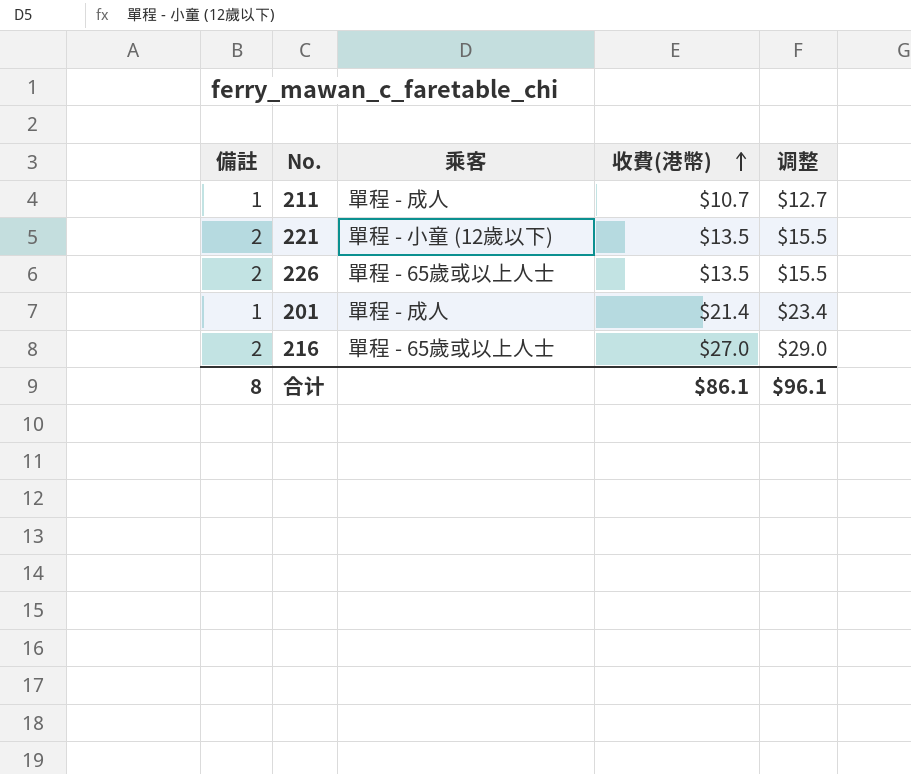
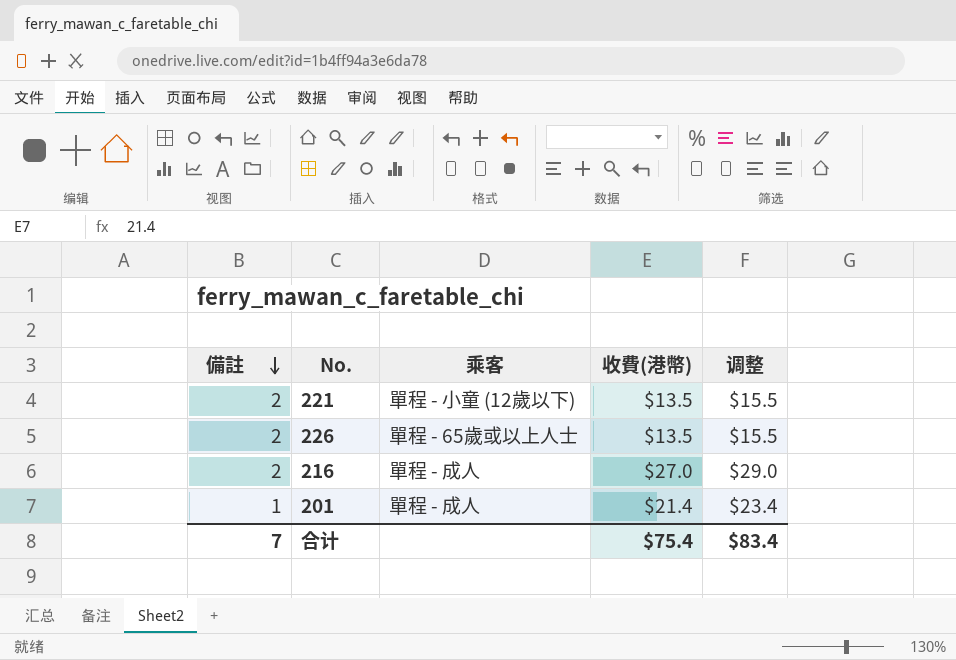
row order: 收費(港幣) ascending -> 備註 descending
row 211: 1 | 單程 - 成人 | $10.7 | $12.7 -> none
216 | 乘客: 單程 - 65歲或以上人士 -> 單程 - 成人
合计 | 備註: 8 -> 7
合计 | 收費(港幣): $86.1 -> $75.4
合计 | 调整: $96.1 -> $83.4

